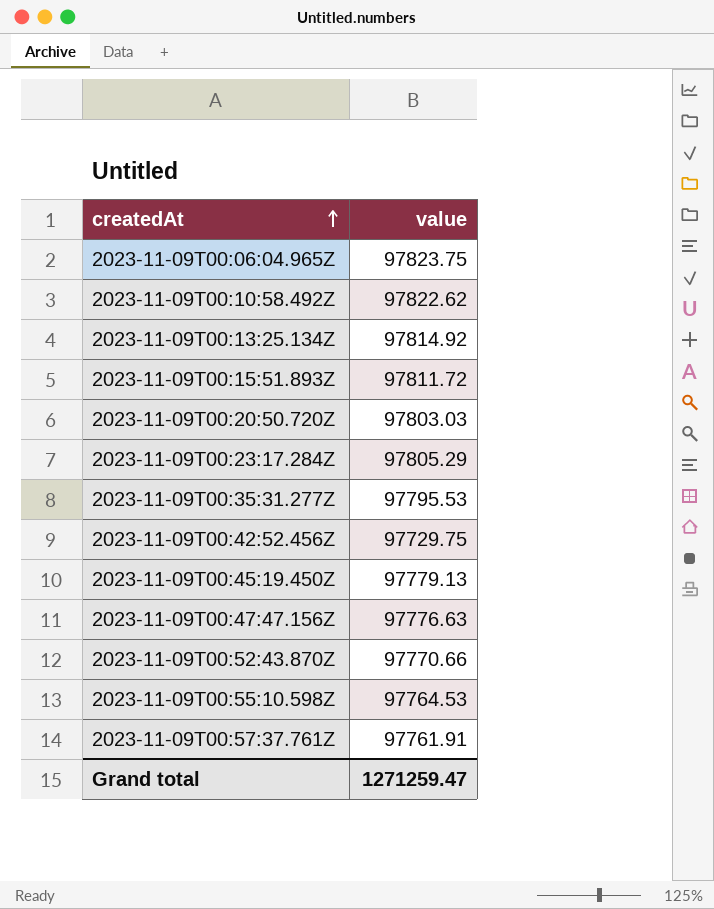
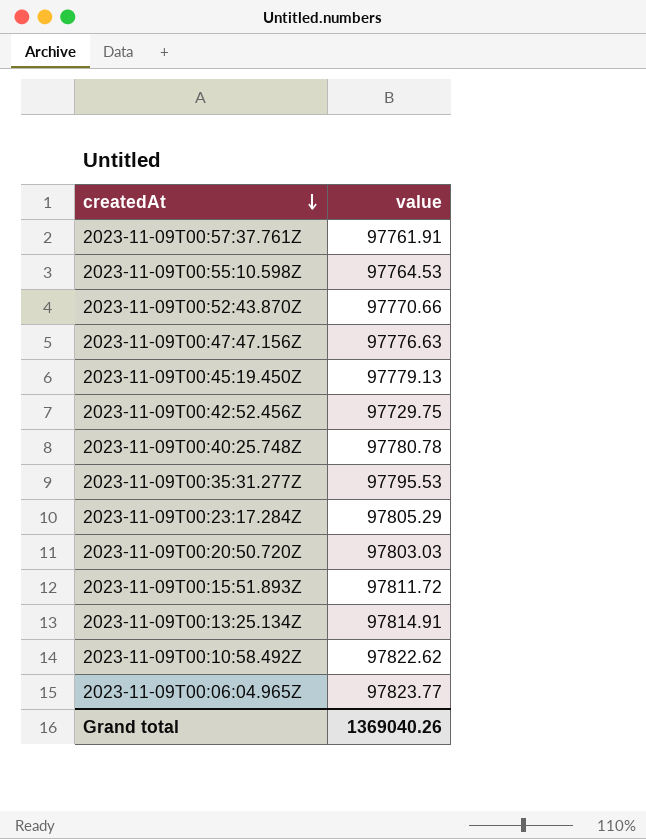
row order: createdAt ascending -> createdAt descending
row 2023-11-09T00:40:25.748Z: none -> 97780.78
2023-11-09T00:13:25.134Z | value: 97814.92 -> 97814.91
2023-11-09T00:06:04.965Z | value: 97823.75 -> 97823.77
Grand total | value: 1271259.47 -> 1369040.26

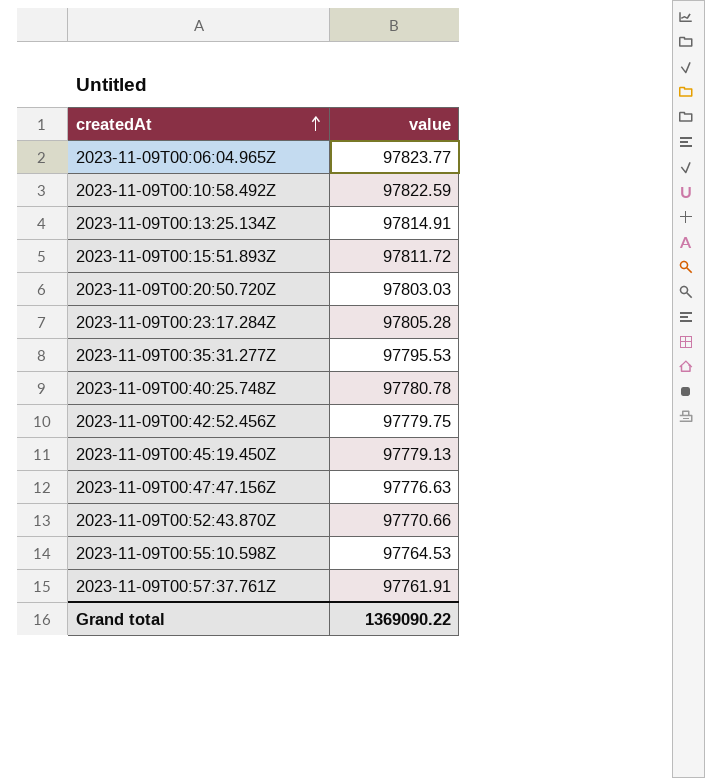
row order: createdAt descending -> createdAt ascending
2023-11-09T00:10:58.492Z | value: 97822.62 -> 97822.59
2023-11-09T00:23:17.284Z | value: 97805.29 -> 97805.28
2023-11-09T00:42:52.456Z | value: 97729.75 -> 97779.75
Grand total | value: 1369040.26 -> 1369090.22

